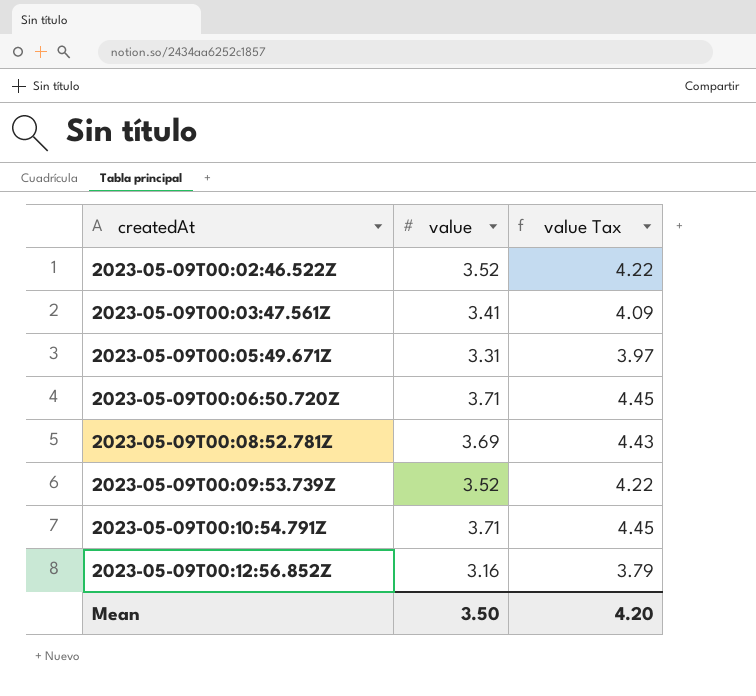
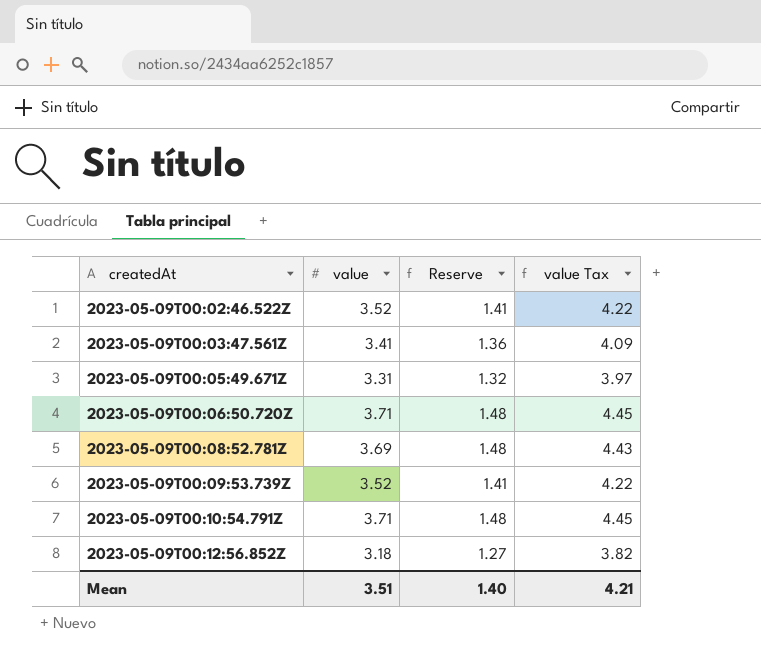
column Reserve | formula: none -> [value] * 0.4
2023-05-09T00:12:56.852Z | value: 3.16 -> 3.18
2023-05-09T00:12:56.852Z | value Tax: 3.79 -> 3.82
Mean | value: 3.50 -> 3.51
Mean | value Tax: 4.20 -> 4.21

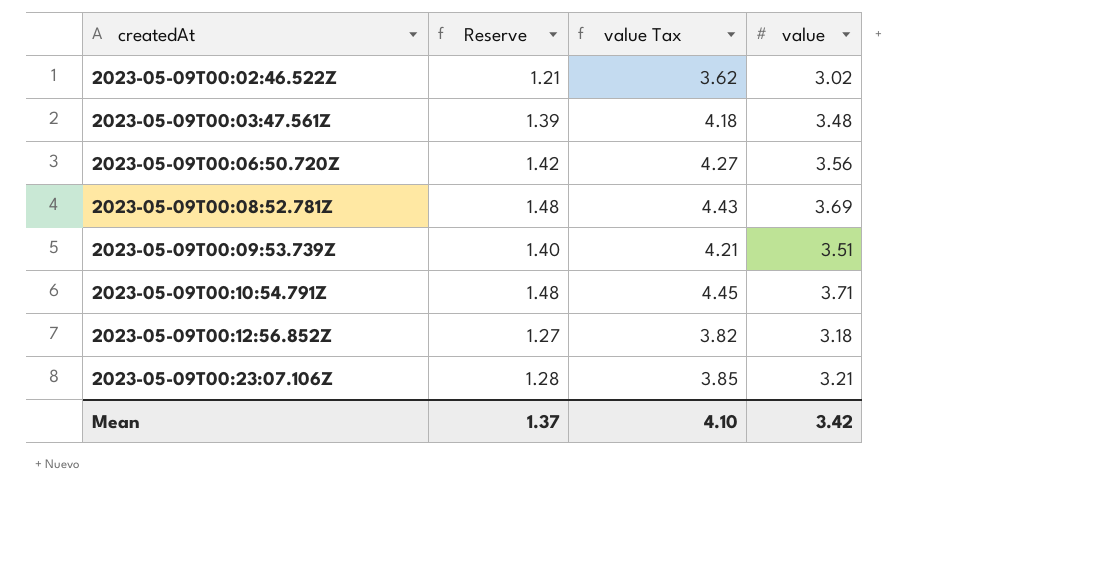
column value | position: 2 -> 4
row 2023-05-09T00:05:49.671Z: 3.31 | 1.32 | 3.97 -> none
2023-05-09T00:02:46.522Z | Reserve: 1.41 -> 1.21
2023-05-09T00:02:46.522Z | value Tax: 4.22 -> 3.62
2023-05-09T00:02:46.522Z | value: 3.52 -> 3.02
2023-05-09T00:03:47.561Z | Reserve: 1.36 -> 1.39
2023-05-09T00:03:47.561Z | value Tax: 4.09 -> 4.18
2023-05-09T00:03:47.561Z | value: 3.41 -> 3.48
2023-05-09T00:06:50.720Z | Reserve: 1.48 -> 1.42
2023-05-09T00:06:50.720Z | value Tax: 4.45 -> 4.27
2023-05-09T00:06:50.720Z | value: 3.71 -> 3.56
2023-05-09T00:09:53.739Z | Reserve: 1.41 -> 1.40
2023-05-09T00:09:53.739Z | value Tax: 4.22 -> 4.21
2023-05-09T00:09:53.739Z | value: 3.52 -> 3.51
row 2023-05-09T00:23:07.106Z: none -> 1.28 | 3.85 | 3.21
Mean | Reserve: 1.40 -> 1.37
Mean | value Tax: 4.21 -> 4.10
Mean | value: 3.51 -> 3.42

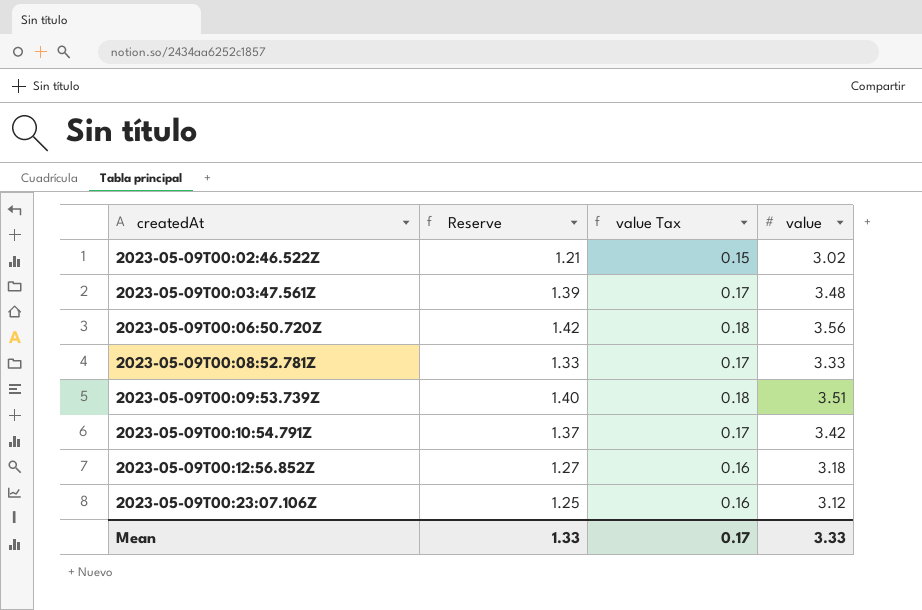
column value Tax | formula: [value] * 1.2 -> [value] * 0.05
2023-05-09T00:08:52.781Z | Reserve: 1.48 -> 1.33
2023-05-09T00:08:52.781Z | value: 3.69 -> 3.33
2023-05-09T00:10:54.791Z | Reserve: 1.48 -> 1.37
2023-05-09T00:10:54.791Z | value: 3.71 -> 3.42
2023-05-09T00:23:07.106Z | Reserve: 1.28 -> 1.25
2023-05-09T00:23:07.106Z | value: 3.21 -> 3.12
Mean | Reserve: 1.37 -> 1.33
Mean | value Tax: 4.10 -> 0.17
Mean | value: 3.42 -> 3.33

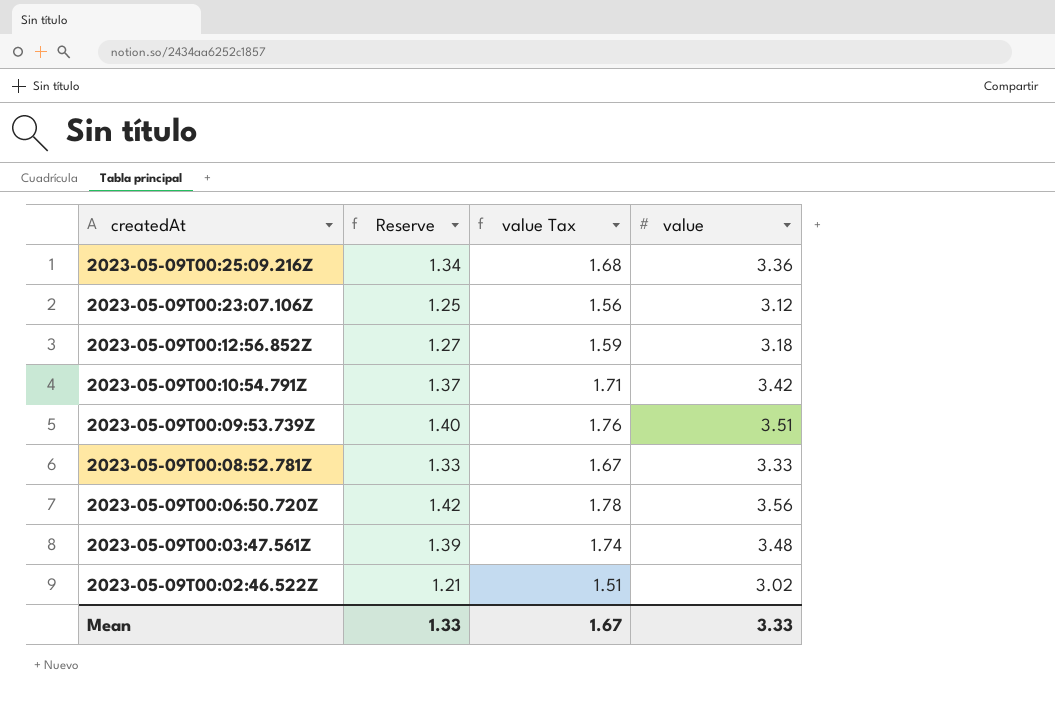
row order: createdAt ascending -> createdAt descending
column value Tax | formula: [value] * 0.05 -> [value] * 0.5
row 2023-05-09T00:25:09.216Z: none -> 1.34 | 1.68 | 3.36
Mean | value Tax: 0.17 -> 1.67

